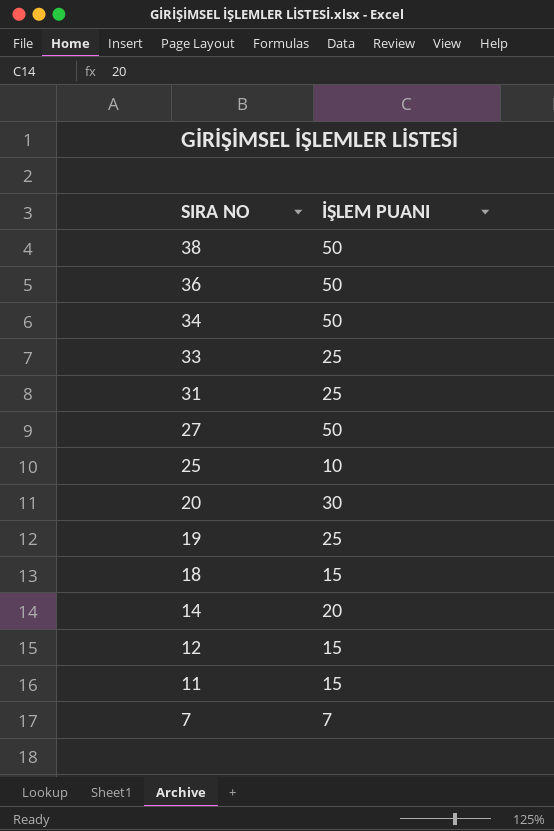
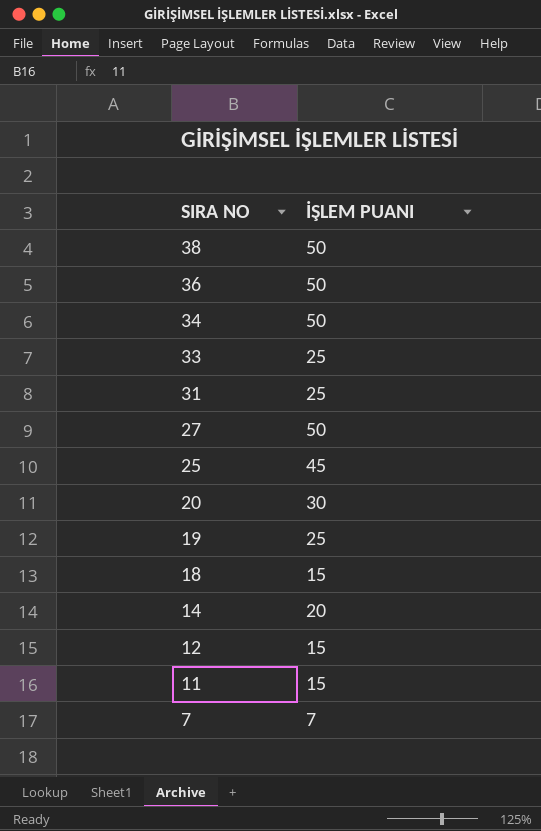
25 | İŞLEM PUANI: 10 -> 45

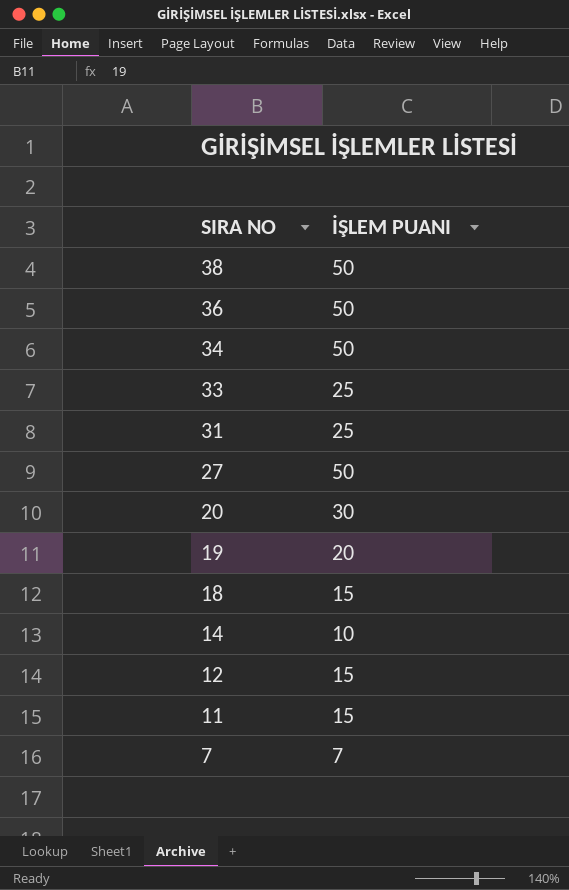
row 25: 45 -> none
19 | İŞLEM PUANI: 25 -> 20
14 | İŞLEM PUANI: 20 -> 10

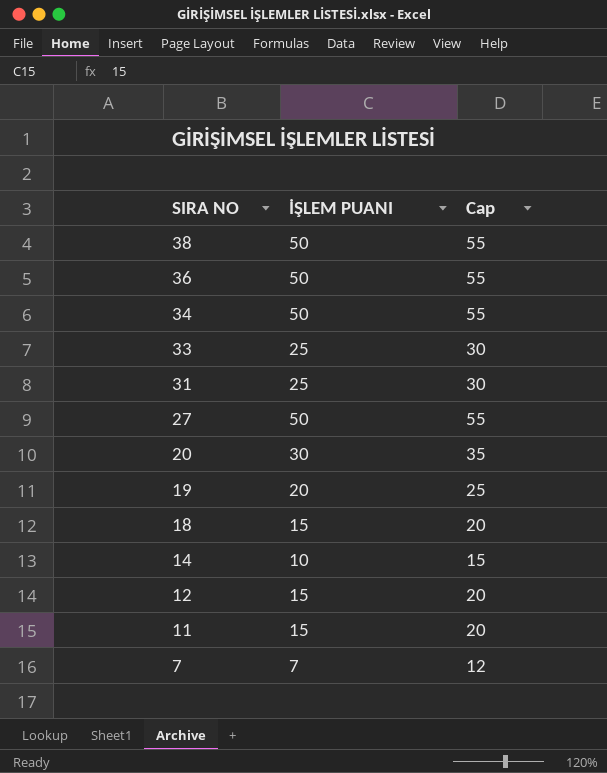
column Cap | formula: none -> [İŞLEM PUANI] + 5

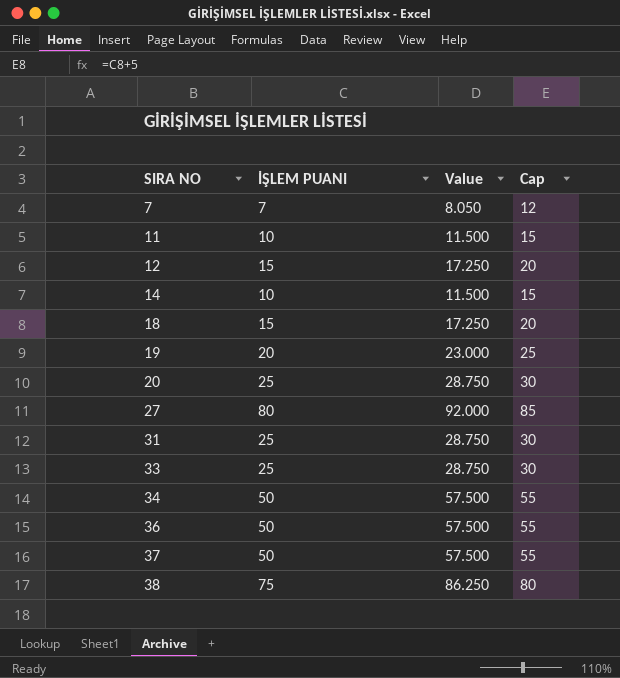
row order: SIRA NO descending -> SIRA NO ascending
column Value | formula: none -> [İŞLEM PUANI] * 1.15
11 | İŞLEM PUANI: 15 -> 10
11 | Cap: 20 -> 15
20 | İŞLEM PUANI: 30 -> 25
20 | Cap: 35 -> 30
27 | İŞLEM PUANI: 50 -> 80
27 | Cap: 55 -> 85
row 37: none -> 50 | 57.500 | 55
38 | İŞLEM PUANI: 50 -> 75
38 | Cap: 55 -> 80

